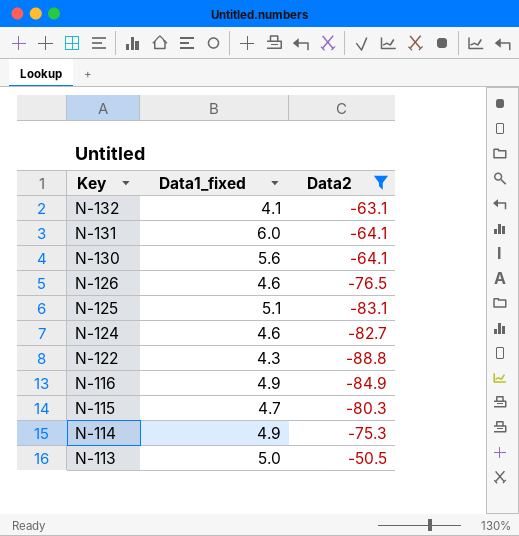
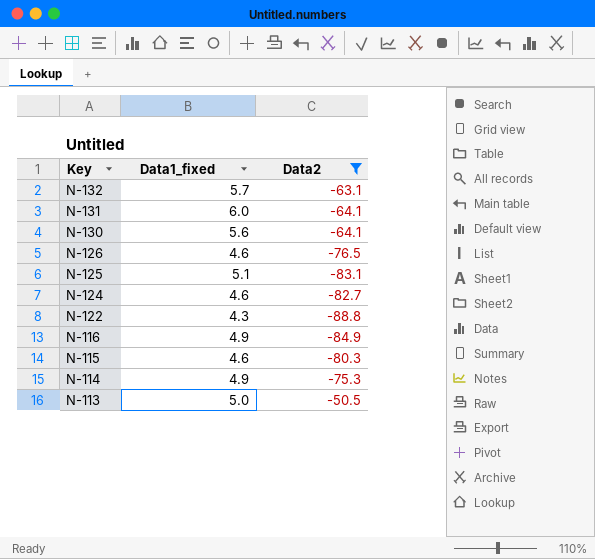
N-132 | Data1_fixed: 4.1 -> 5.7
N-115 | Data1_fixed: 4.7 -> 4.6

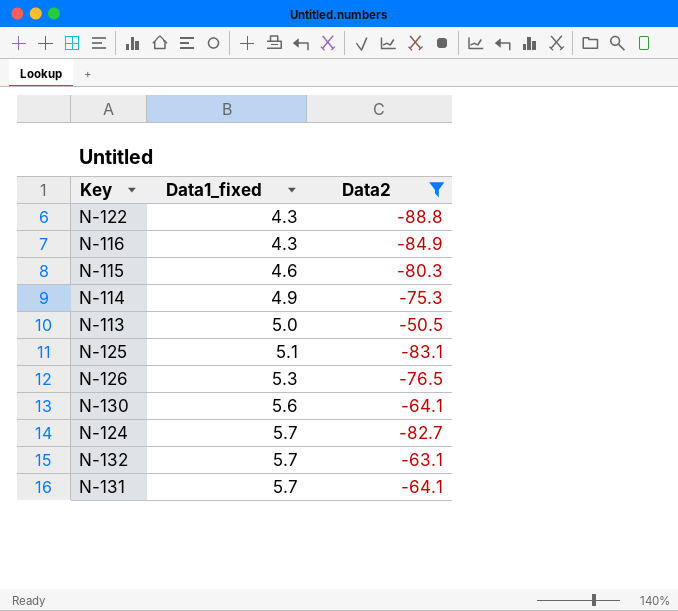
row order: Key descending -> Data1_fixed ascending
N-116 | Data1_fixed: 4.9 -> 4.3
N-126 | Data1_fixed: 4.6 -> 5.3
N-124 | Data1_fixed: 4.6 -> 5.7
N-131 | Data1_fixed: 6.0 -> 5.7

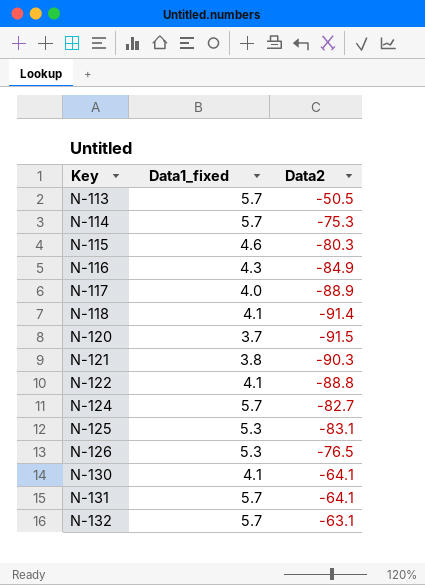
filter: Data2 >= -88.8 -> none
row order: Data1_fixed ascending -> Key ascending
N-113 | Data1_fixed: 5.0 -> 5.7
N-114 | Data1_fixed: 4.9 -> 5.7
N-122 | Data1_fixed: 4.3 -> 4.1
N-125 | Data1_fixed: 5.1 -> 5.3
N-130 | Data1_fixed: 5.6 -> 4.1

